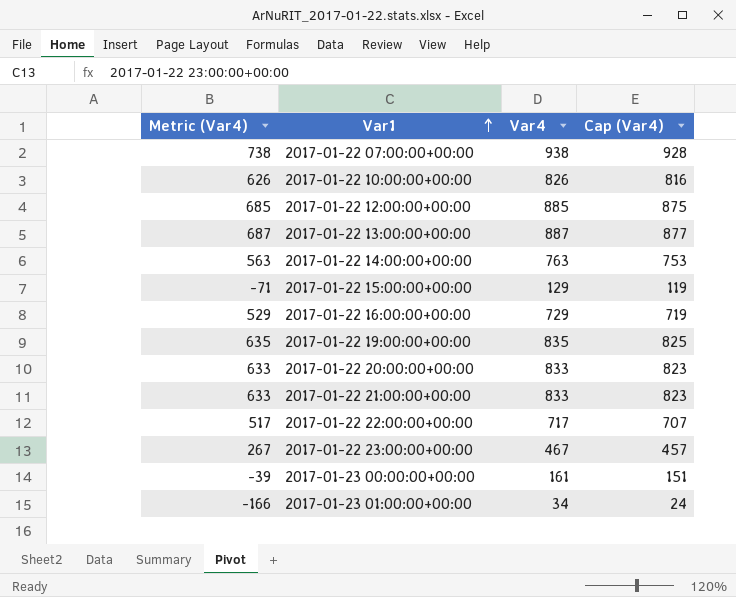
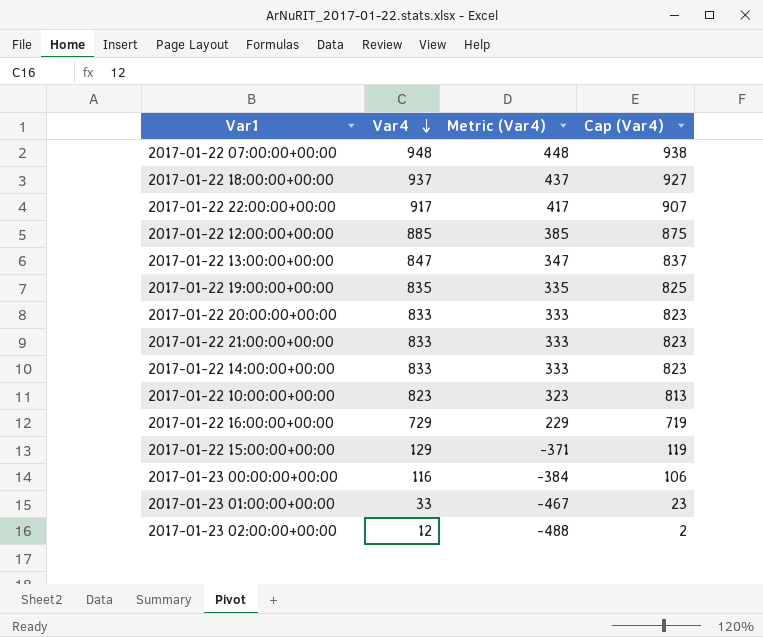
row order: Var1 ascending -> Var4 descending
column Metric (Var4) | formula: [Var4] - 200 -> [Var4] - 500
column Metric (Var4) | position: 1 -> 3
row 2017-01-22 23:00:00+00:00: 267 | 467 | 457 -> none
2017-01-22 07:00:00+00:00 | Var4: 938 -> 948
2017-01-22 07:00:00+00:00 | Cap (Var4): 928 -> 938
row 2017-01-22 18:00:00+00:00: none -> 937 | 437 | 927
2017-01-22 22:00:00+00:00 | Var4: 717 -> 917
2017-01-22 22:00:00+00:00 | Cap (Var4): 707 -> 907
2017-01-22 13:00:00+00:00 | Var4: 887 -> 847
2017-01-22 13:00:00+00:00 | Cap (Var4): 877 -> 837
2017-01-22 14:00:00+00:00 | Var4: 763 -> 833
2017-01-22 14:00:00+00:00 | Cap (Var4): 753 -> 823
2017-01-22 10:00:00+00:00 | Var4: 826 -> 823
2017-01-22 10:00:00+00:00 | Cap (Var4): 816 -> 813
2017-01-23 00:00:00+00:00 | Var4: 161 -> 116
2017-01-23 00:00:00+00:00 | Cap (Var4): 151 -> 106
2017-01-23 01:00:00+00:00 | Var4: 34 -> 33
2017-01-23 01:00:00+00:00 | Cap (Var4): 24 -> 23
row 2017-01-23 02:00:00+00:00: none -> 12 | -488 | 2

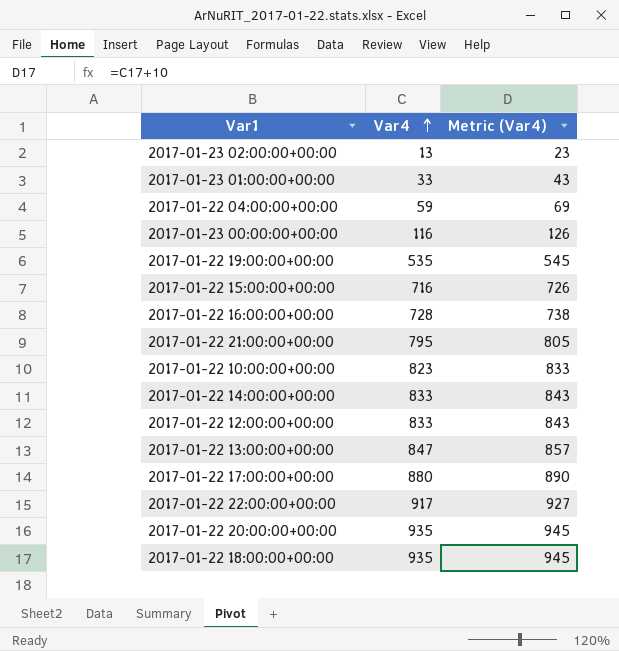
row order: Var4 descending -> Var4 ascending
column Cap (Var4) | formula: [Var4] - 10 -> none
column Metric (Var4) | formula: [Var4] - 500 -> [Var4] + 10
row 2017-01-22 07:00:00+00:00: 948 | 448 | 938 -> none
2017-01-23 02:00:00+00:00 | Var4: 12 -> 13
row 2017-01-22 04:00:00+00:00: none -> 59 | 69
2017-01-22 19:00:00+00:00 | Var4: 835 -> 535
2017-01-22 15:00:00+00:00 | Var4: 129 -> 716
2017-01-22 16:00:00+00:00 | Var4: 729 -> 728
2017-01-22 21:00:00+00:00 | Var4: 833 -> 795
2017-01-22 12:00:00+00:00 | Var4: 885 -> 833
row 2017-01-22 17:00:00+00:00: none -> 880 | 890
2017-01-22 20:00:00+00:00 | Var4: 833 -> 935
2017-01-22 18:00:00+00:00 | Var4: 937 -> 935

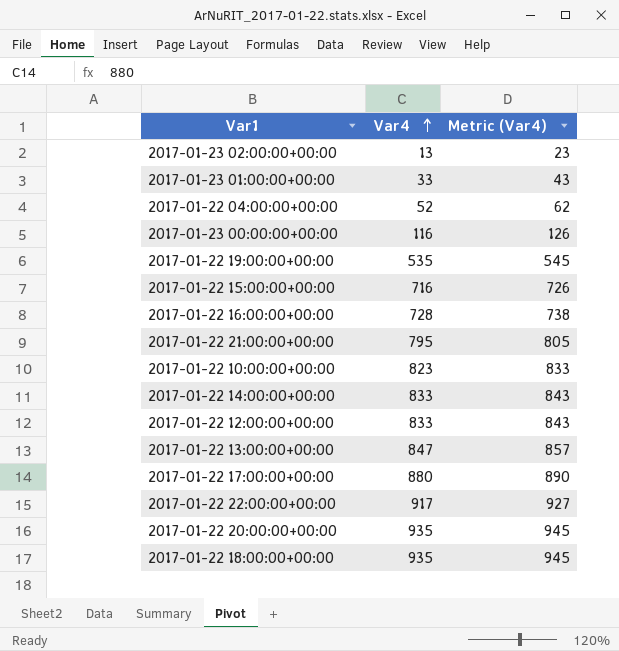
2017-01-22 04:00:00+00:00 | Var4: 59 -> 52
2017-01-22 04:00:00+00:00 | Metric (Var4): 69 -> 62

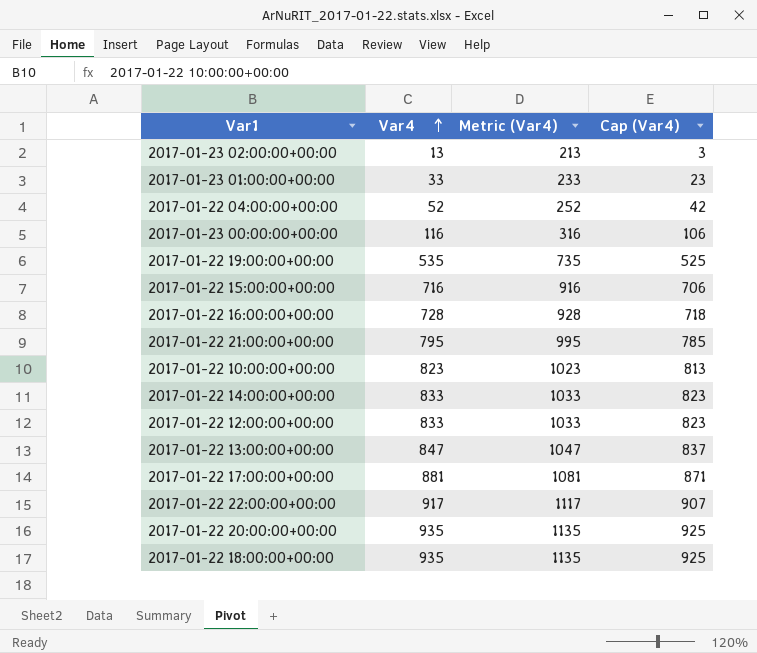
column Metric (Var4) | formula: [Var4] + 10 -> [Var4] + 200
column Cap (Var4) | formula: none -> [Var4] - 10
2017-01-22 17:00:00+00:00 | Var4: 880 -> 881

